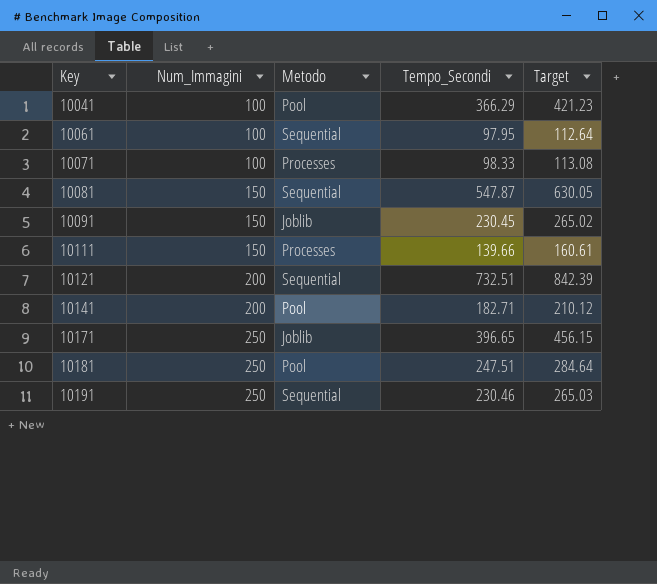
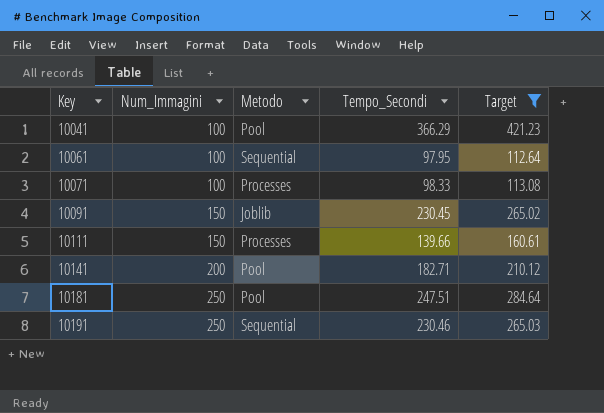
filter: none -> Target <= 421.23

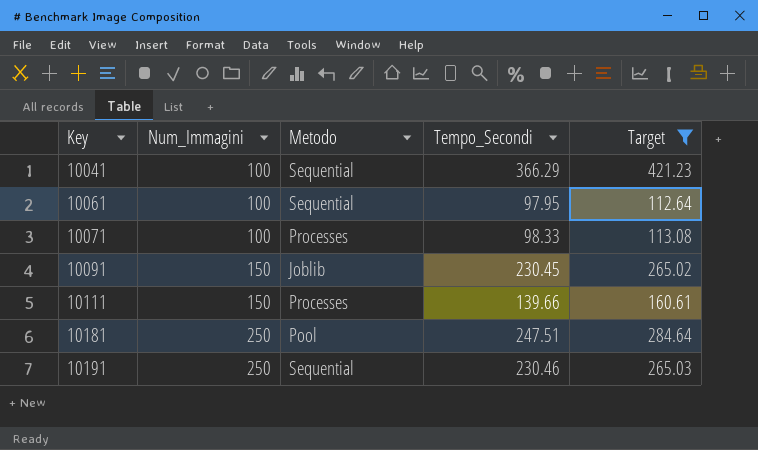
row 10141: 200 | Pool | 182.71 | 210.12 -> none
10041 | Metodo: Pool -> Sequential

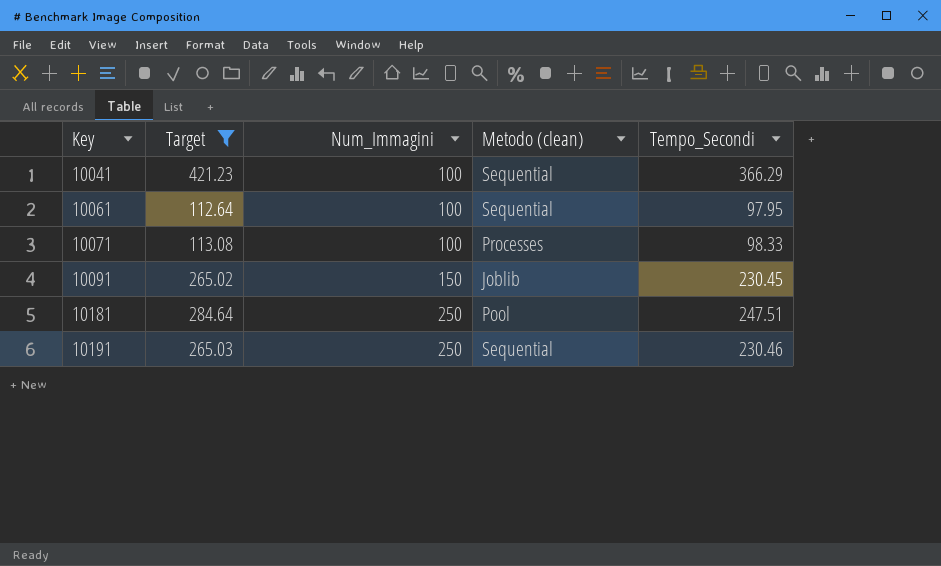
column Target | position: 5 -> 2
column name: Metodo -> Metodo (clean)
row 10111: 150 | Processes | 139.66 | 160.61 -> none

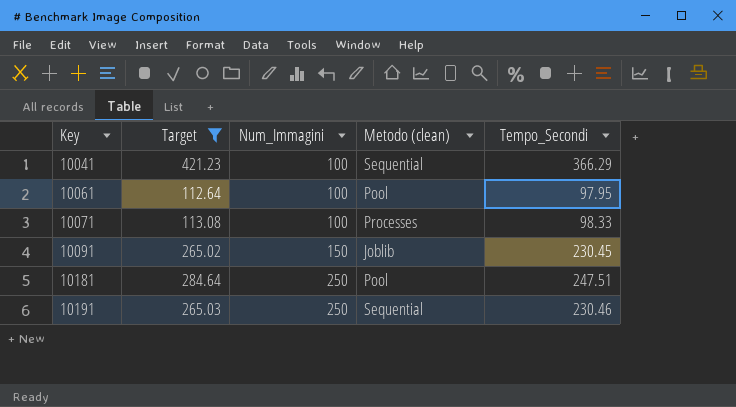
10061 | Metodo (clean): Sequential -> Pool

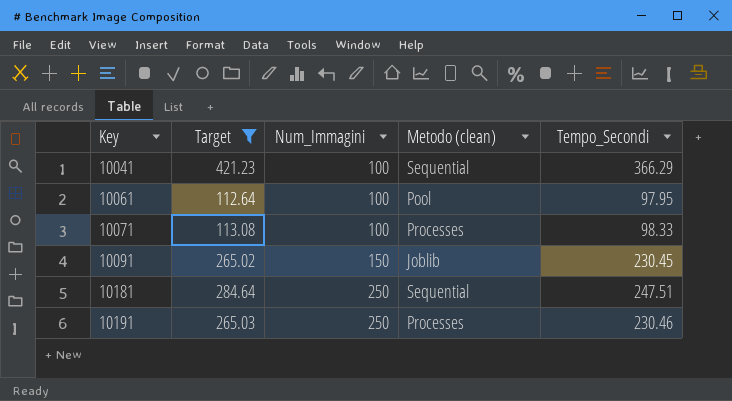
10181 | Metodo (clean): Pool -> Sequential
10191 | Metodo (clean): Sequential -> Processes

